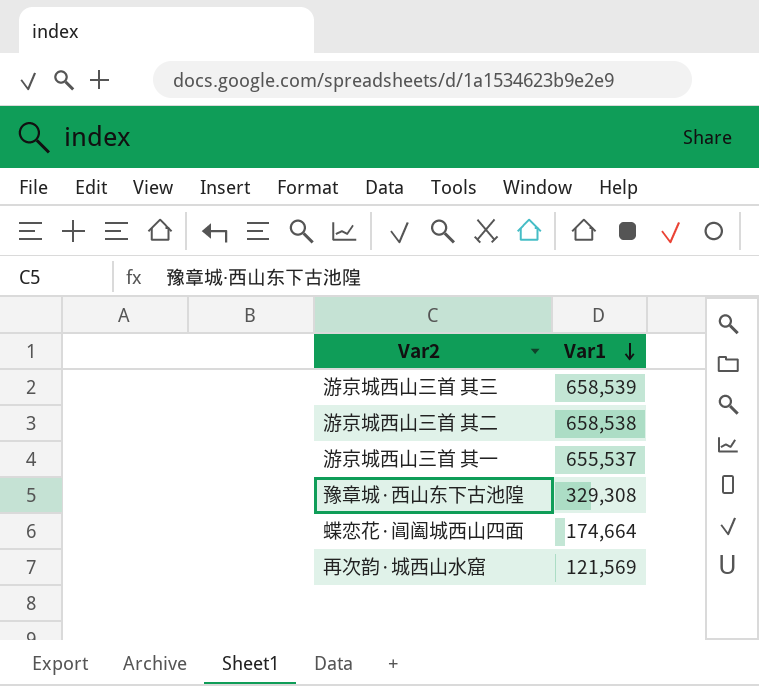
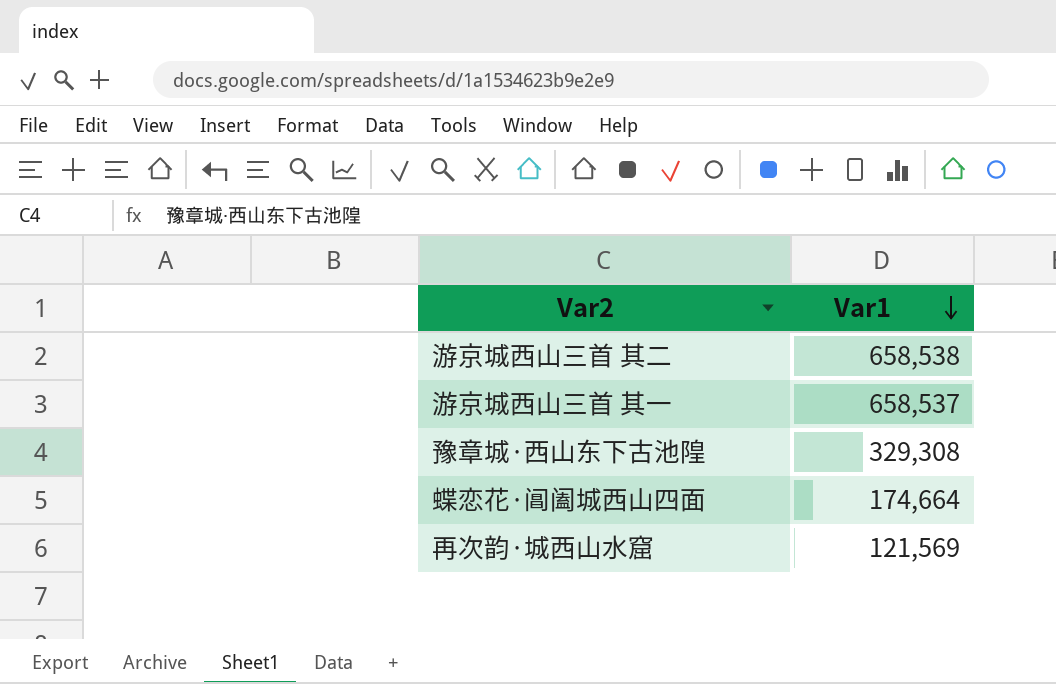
row 游京城西山三首 其三: 658,539 -> none
游京城西山三首 其一 | Var1: 655,537 -> 658,537

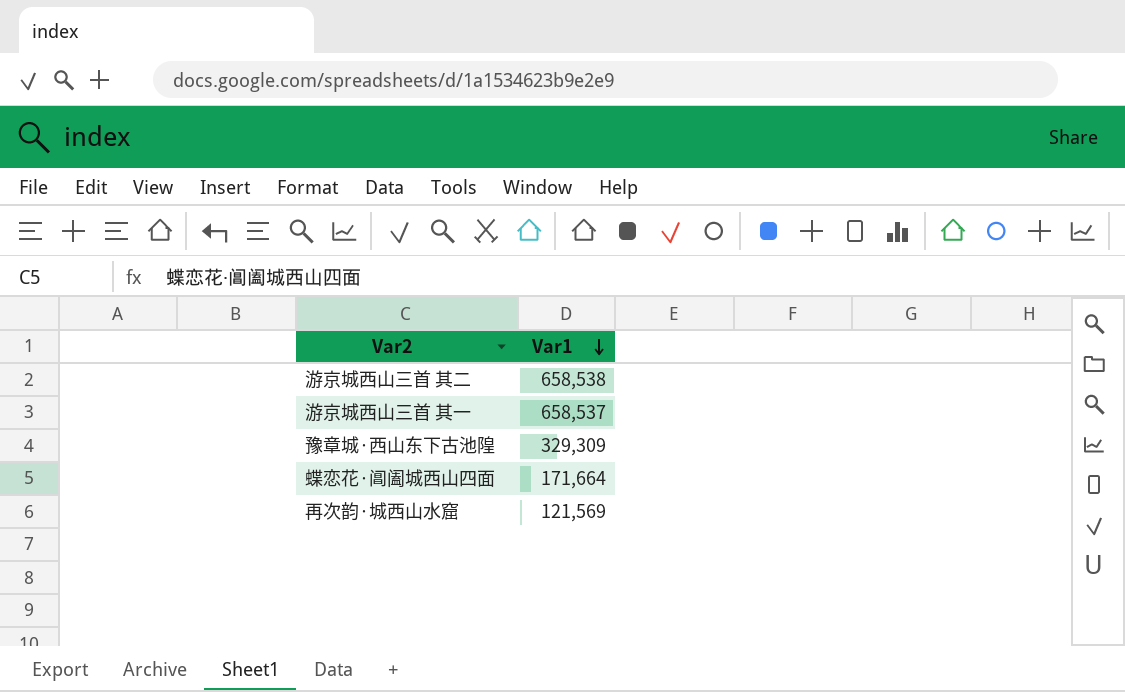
豫章城·西山东下古池隍 | Var1: 329,308 -> 329,309
蝶恋花·阊阖城西山四面 | Var1: 174,664 -> 171,664

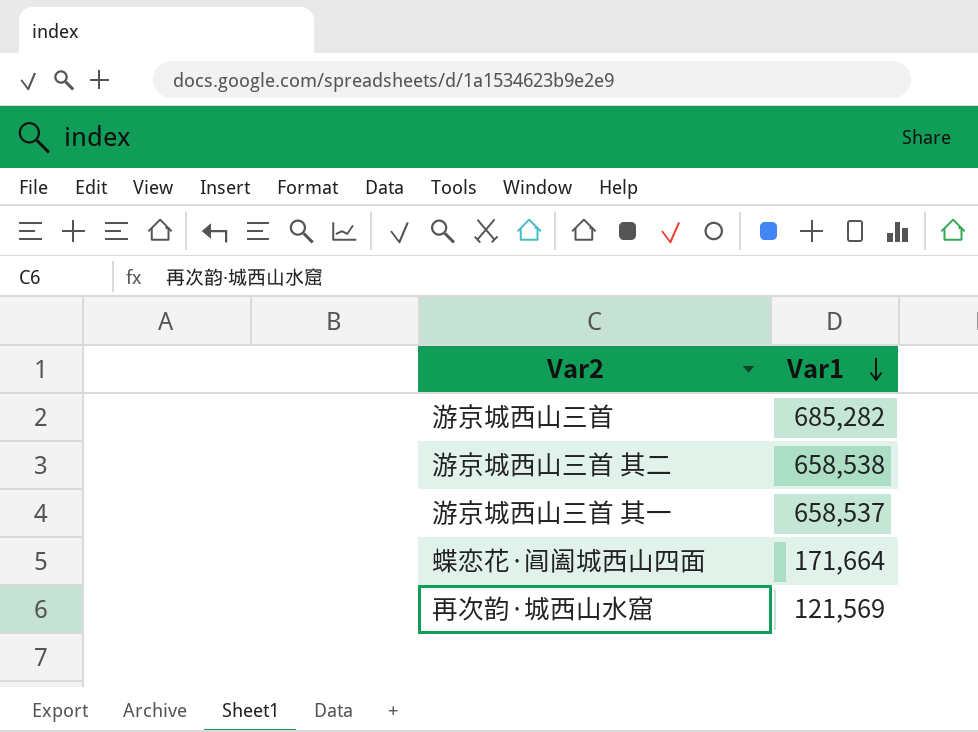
row 豫章城·西山东下古池隍: 329,309 -> none
row 游京城西山三首: none -> 685,282

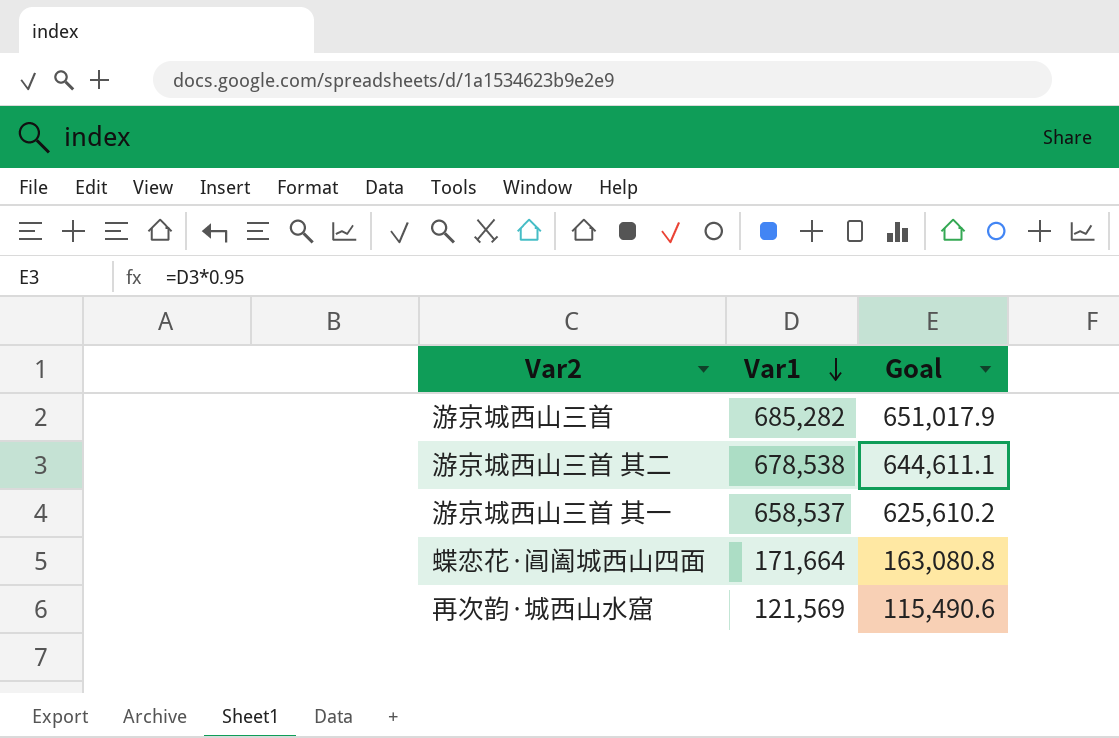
column Goal | formula: none -> [Var1] * 0.95
游京城西山三首 其二 | Var1: 658,538 -> 678,538

